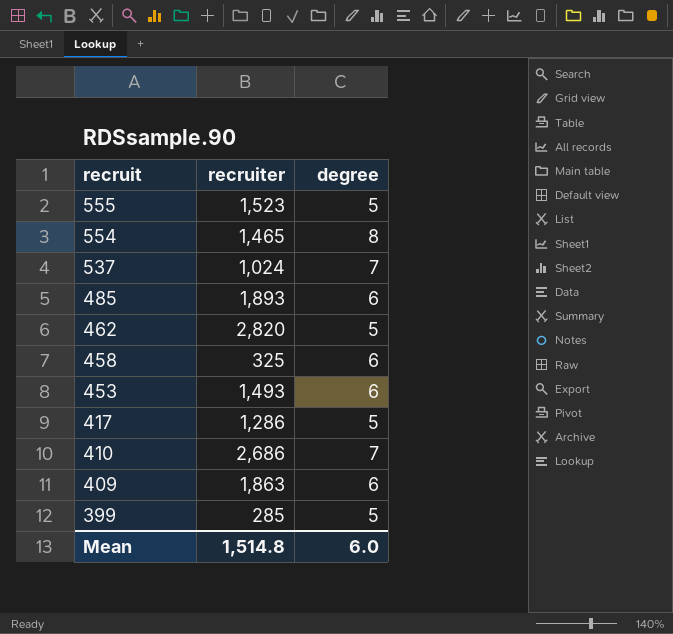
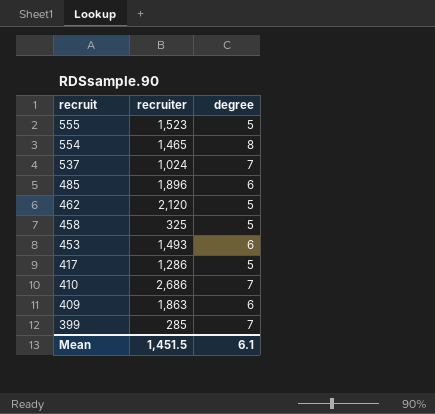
485 | recruiter: 1,893 -> 1,896
462 | recruiter: 2,820 -> 2,120
458 | degree: 6 -> 5
399 | degree: 5 -> 7
Mean | recruiter: 1,514.8 -> 1,451.5
Mean | degree: 6.0 -> 6.1

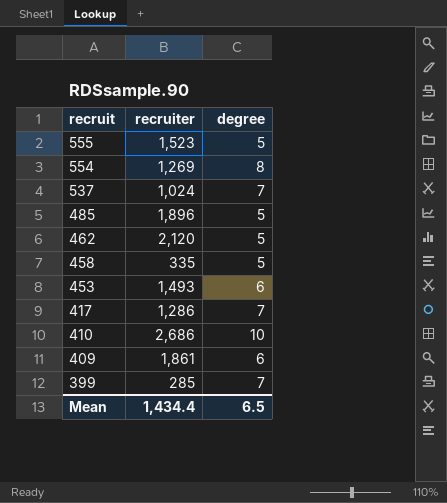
554 | recruiter: 1,465 -> 1,269
485 | degree: 6 -> 5
458 | recruiter: 325 -> 335
417 | degree: 5 -> 7
410 | degree: 7 -> 10
409 | recruiter: 1,863 -> 1,861
Mean | recruiter: 1,451.5 -> 1,434.4
Mean | degree: 6.1 -> 6.5

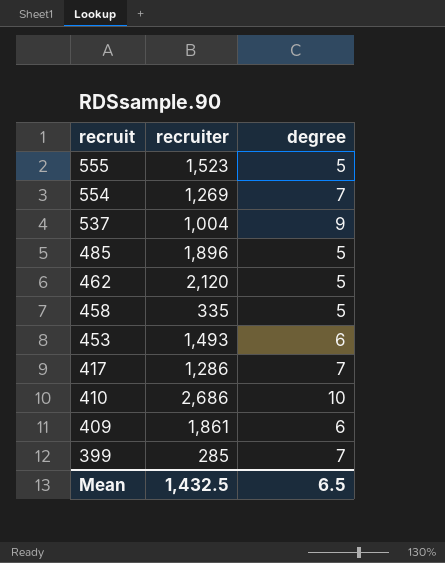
554 | degree: 8 -> 7
537 | recruiter: 1,024 -> 1,004
537 | degree: 7 -> 9
Mean | recruiter: 1,434.4 -> 1,432.5

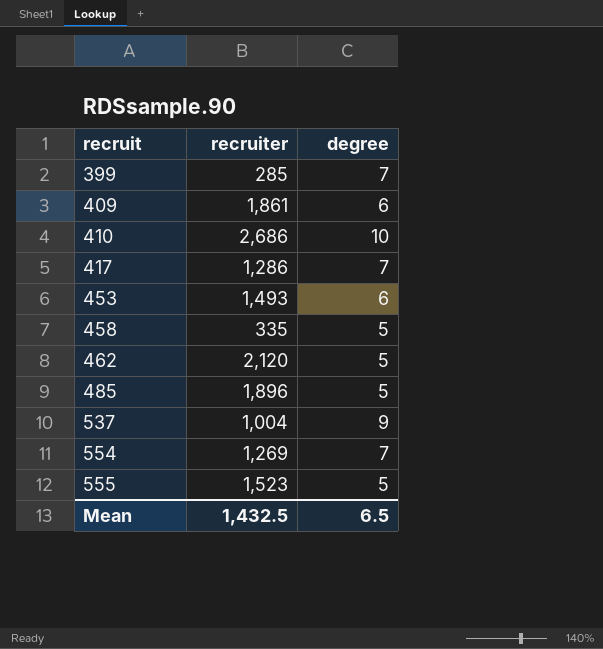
row order: recruit descending -> recruit ascending

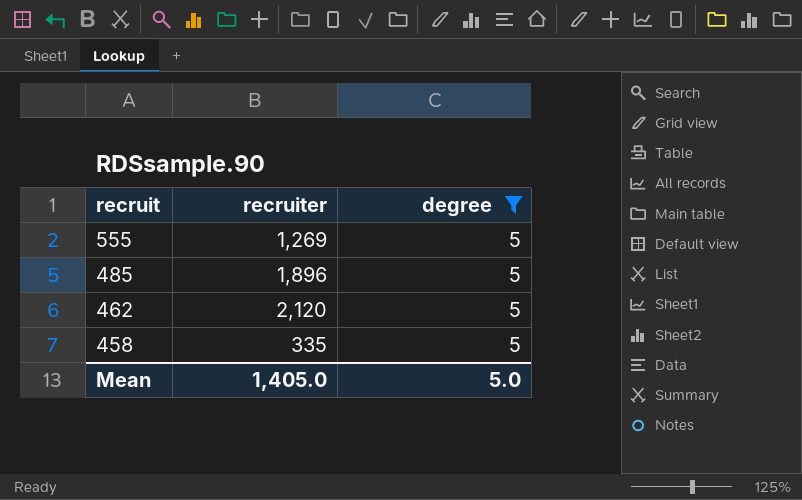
filter: none -> degree = 5
row order: recruit ascending -> recruit descending
555 | recruiter: 1,523 -> 1,269
Mean | recruiter: 1,432.5 -> 1,405.0
Mean | degree: 6.5 -> 5.0

